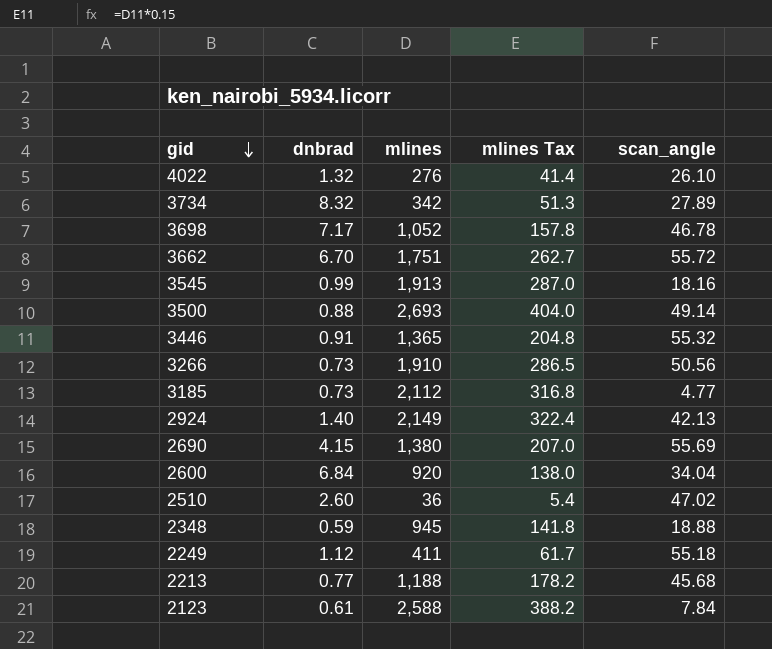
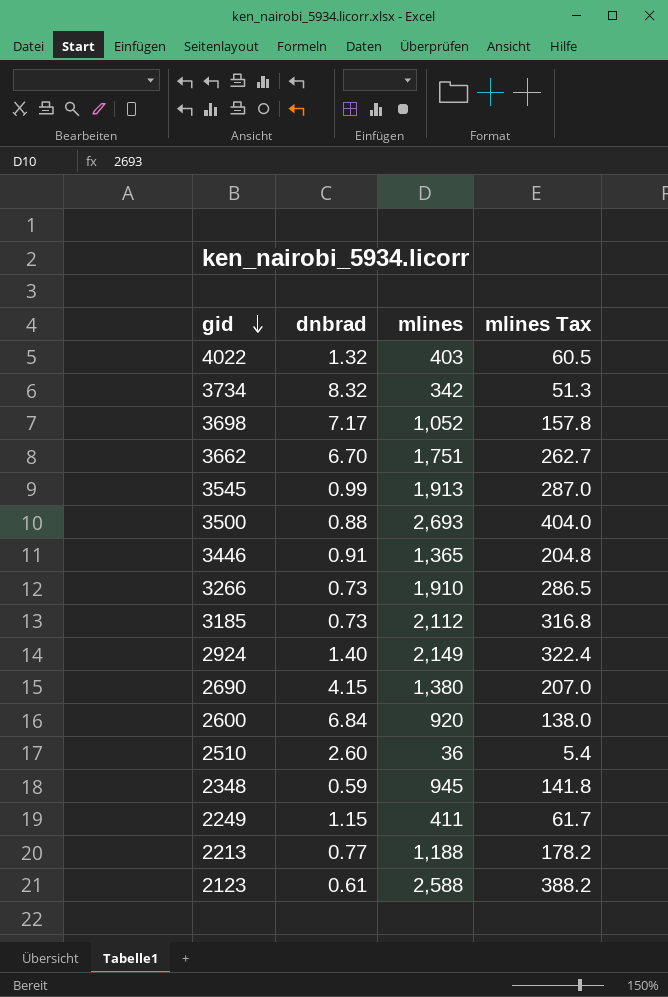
column scan_angle | position: 5 -> none
4022 | mlines: 276 -> 403
4022 | mlines Tax: 41.4 -> 60.5
2249 | dnbrad: 1.12 -> 1.15

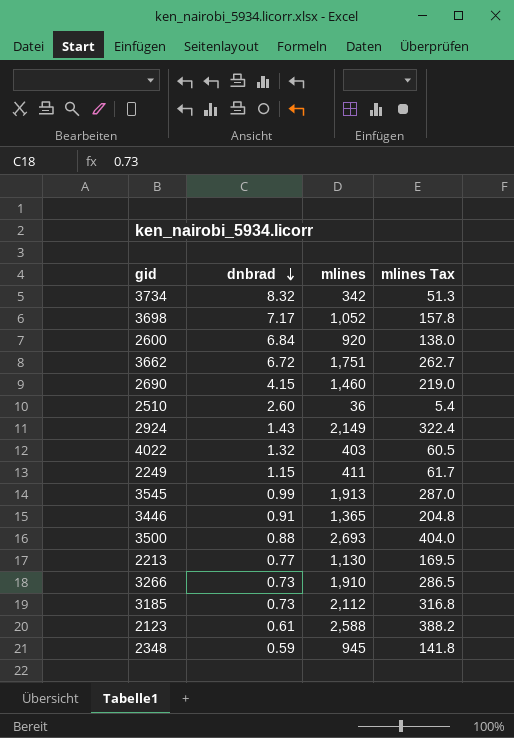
row order: gid descending -> dnbrad descending
3662 | dnbrad: 6.70 -> 6.72
2690 | mlines: 1,380 -> 1,460
2690 | mlines Tax: 207.0 -> 219.0
2924 | dnbrad: 1.40 -> 1.43
2213 | mlines: 1,188 -> 1,130
2213 | mlines Tax: 178.2 -> 169.5

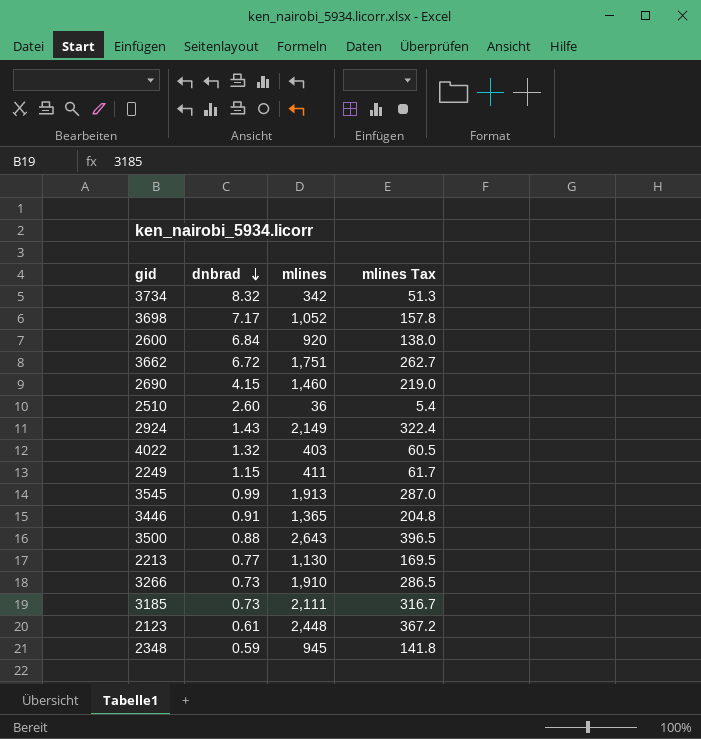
3500 | mlines: 2,693 -> 2,643
3500 | mlines Tax: 404.0 -> 396.5
3185 | mlines: 2,112 -> 2,111
3185 | mlines Tax: 316.8 -> 316.7
2123 | mlines: 2,588 -> 2,448
2123 | mlines Tax: 388.2 -> 367.2

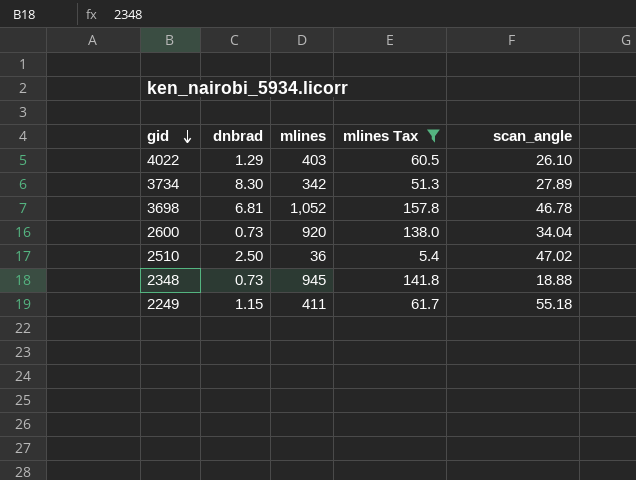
filter: none -> mlines Tax <= 157.8
row order: dnbrad descending -> gid descending
column scan_angle | position: none -> 5
4022 | dnbrad: 1.32 -> 1.29
3734 | dnbrad: 8.32 -> 8.30
3698 | dnbrad: 7.17 -> 6.81
2600 | dnbrad: 6.84 -> 0.73
2510 | dnbrad: 2.60 -> 2.50
2348 | dnbrad: 0.59 -> 0.73

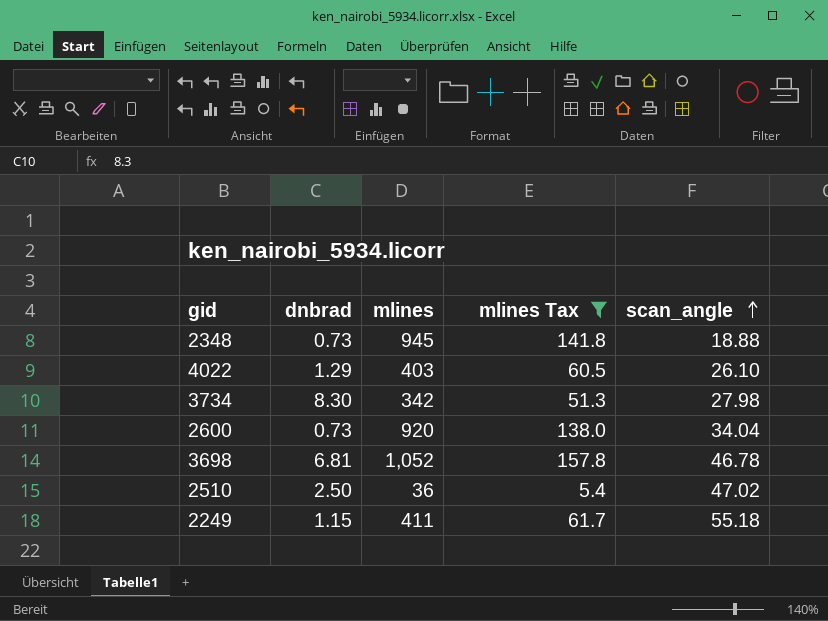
row order: gid descending -> scan_angle ascending
3734 | scan_angle: 27.89 -> 27.98

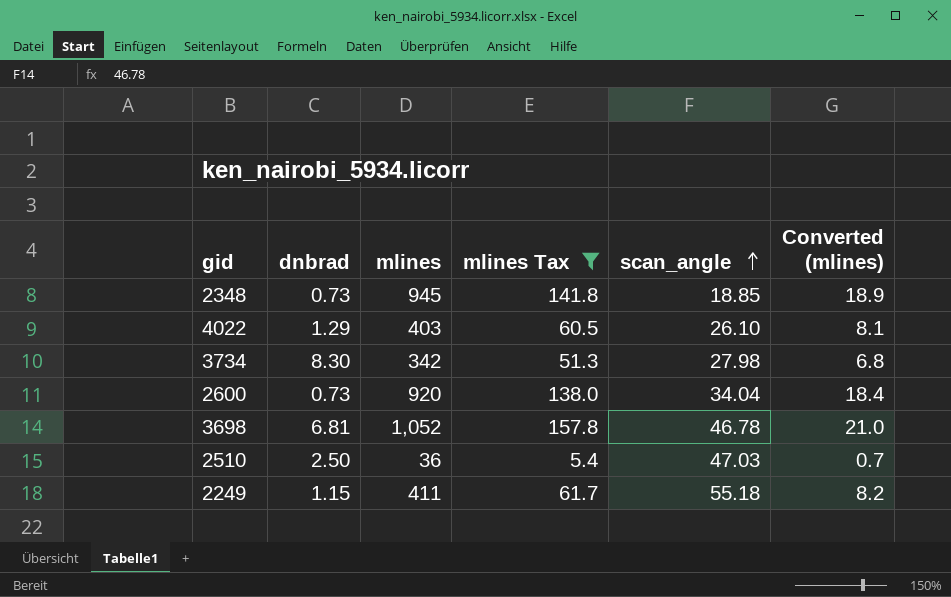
column Converted (mlines) | formula: none -> [mlines] * 0.02
2348 | scan_angle: 18.88 -> 18.85
2510 | scan_angle: 47.02 -> 47.03

